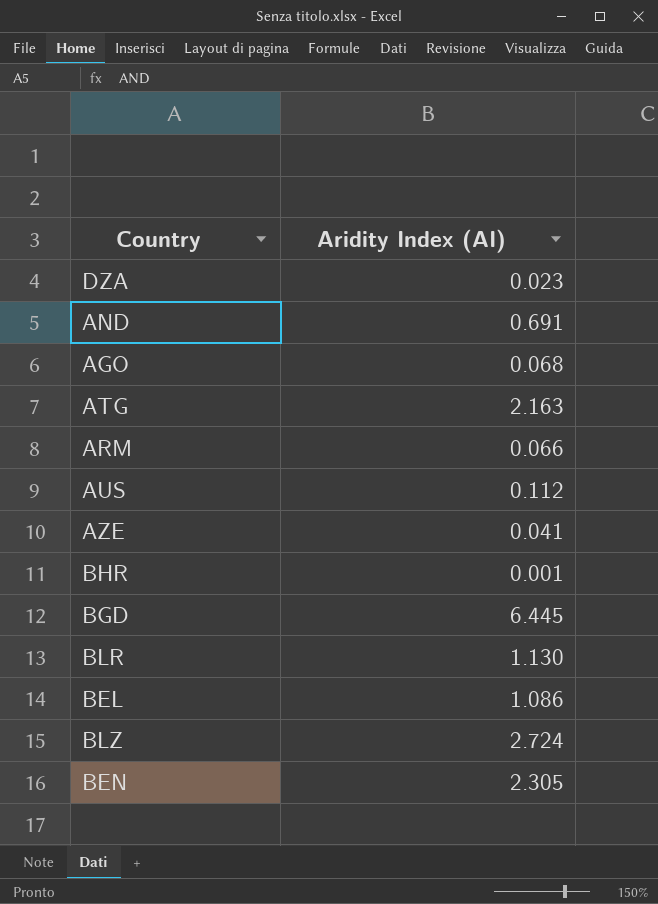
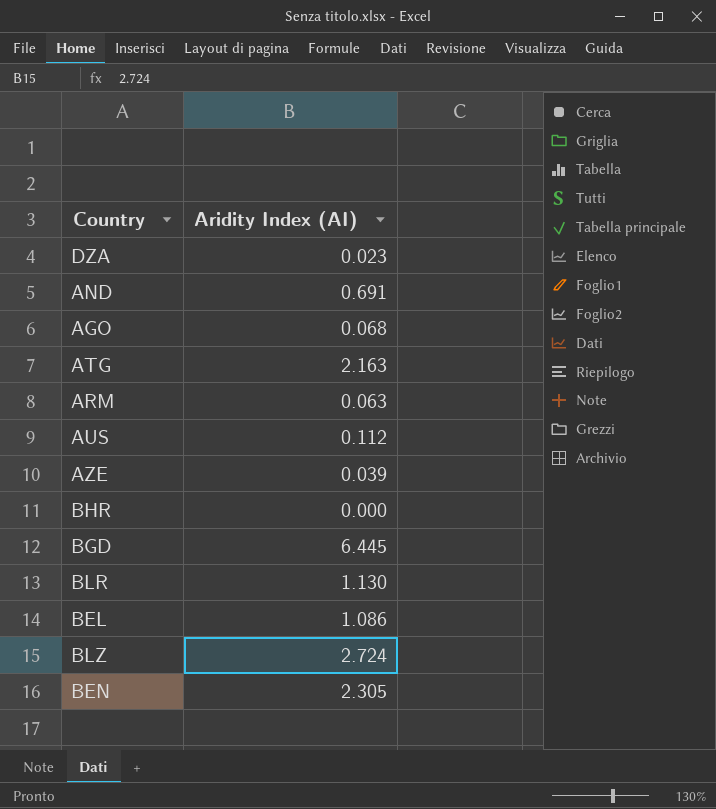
ARM | Aridity Index (AI): 0.066 -> 0.063
AZE | Aridity Index (AI): 0.041 -> 0.039
BHR | Aridity Index (AI): 0.001 -> 0.000

